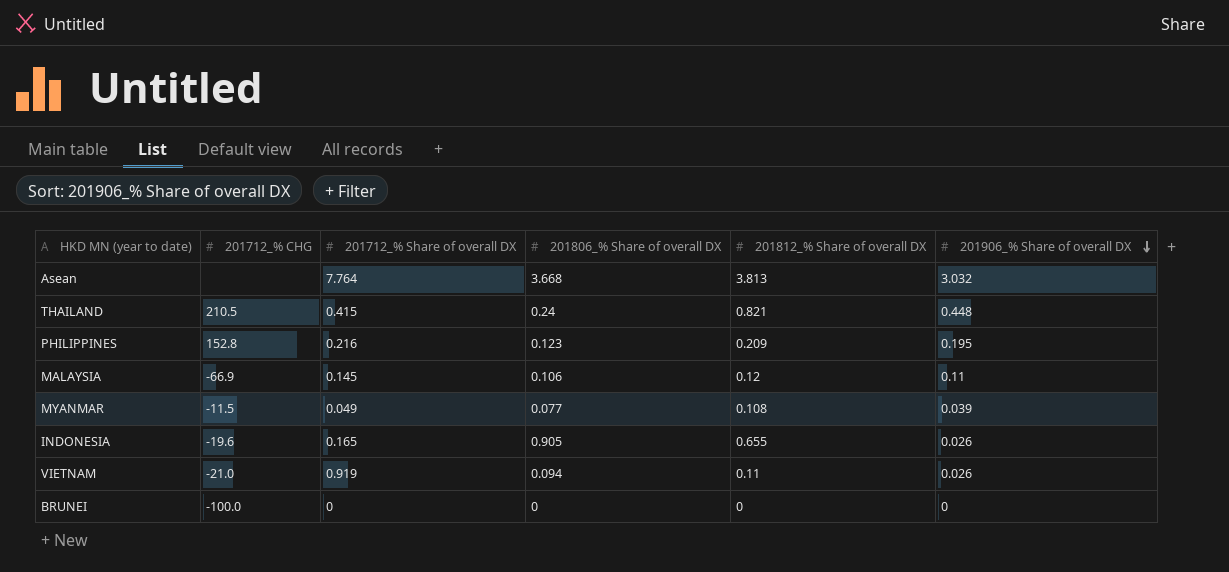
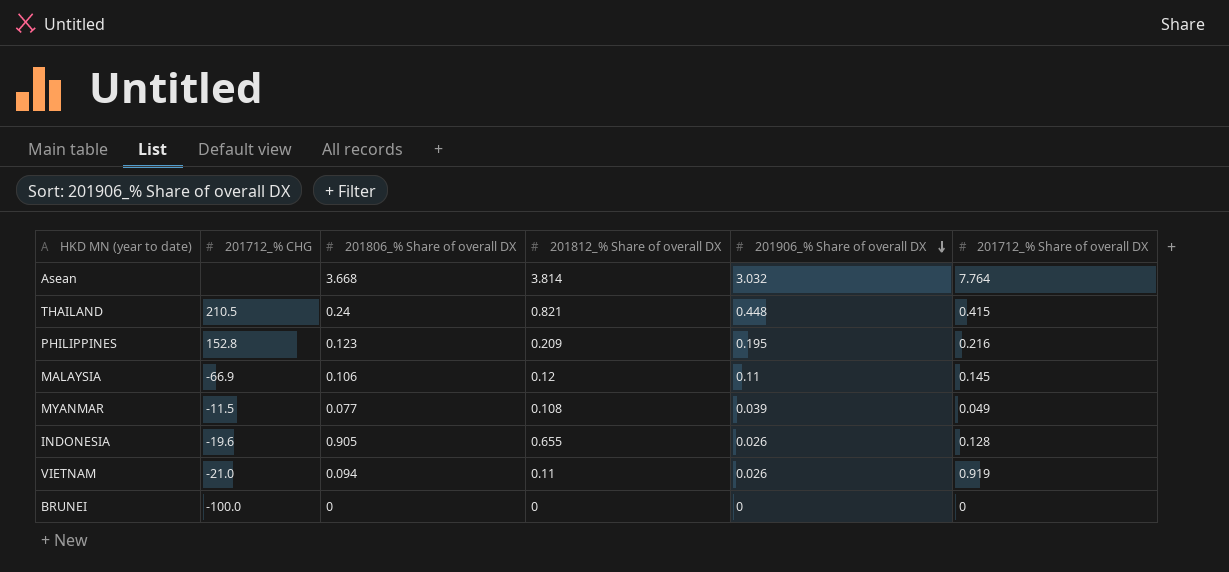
column 201712_% Share of overall DX | position: 3 -> 6
Asean | 201812_% Share of overall DX: 3.813 -> 3.814
INDONESIA | 201712_% Share of overall DX: 0.165 -> 0.128

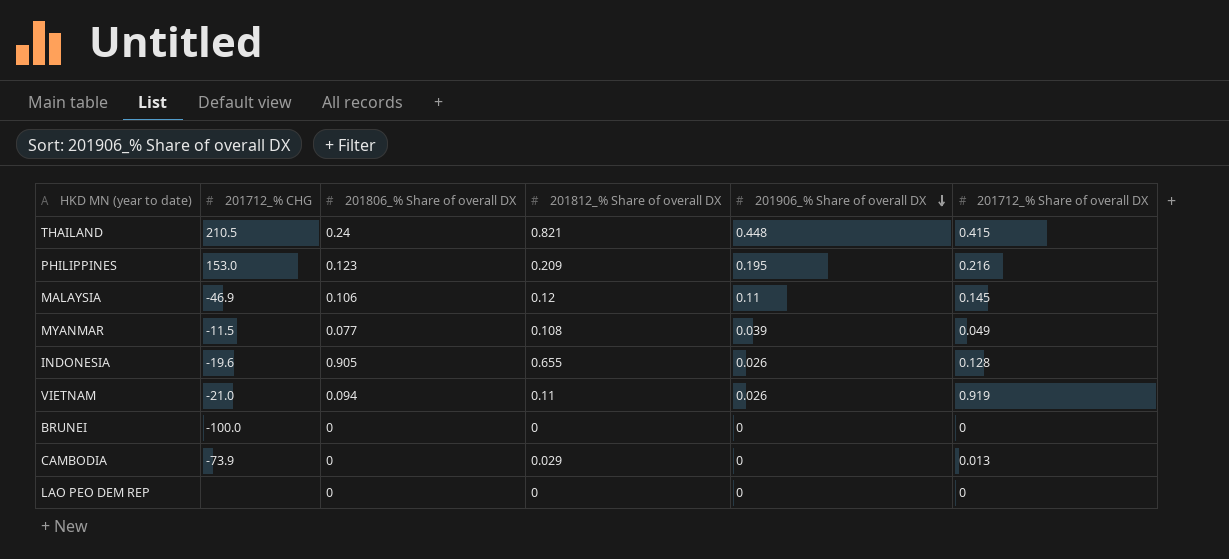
row Asean: none | 3.668 | 3.814 | 3.032 | 7.764 -> none
PHILIPPINES | 201712_% CHG: 152.8 -> 153.0
MALAYSIA | 201712_% CHG: -66.9 -> -46.9
row CAMBODIA: none -> -73.9 | 0 | 0.029 | 0 | 0.013
row LAO PEO DEM REP: none -> none | 0 | 0 | 0 | 0

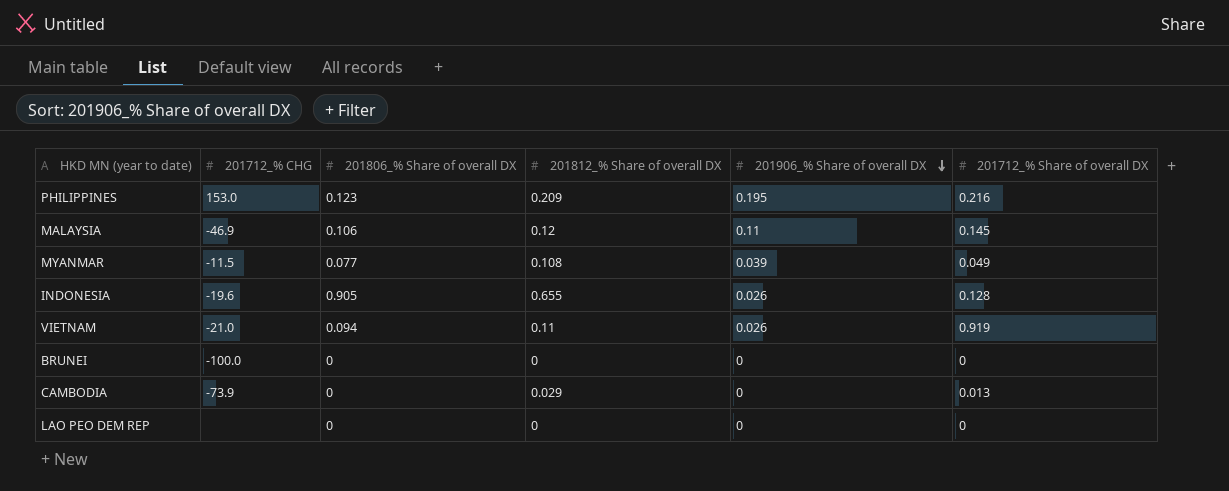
row THAILAND: 210.5 | 0.24 | 0.821 | 0.448 | 0.415 -> none

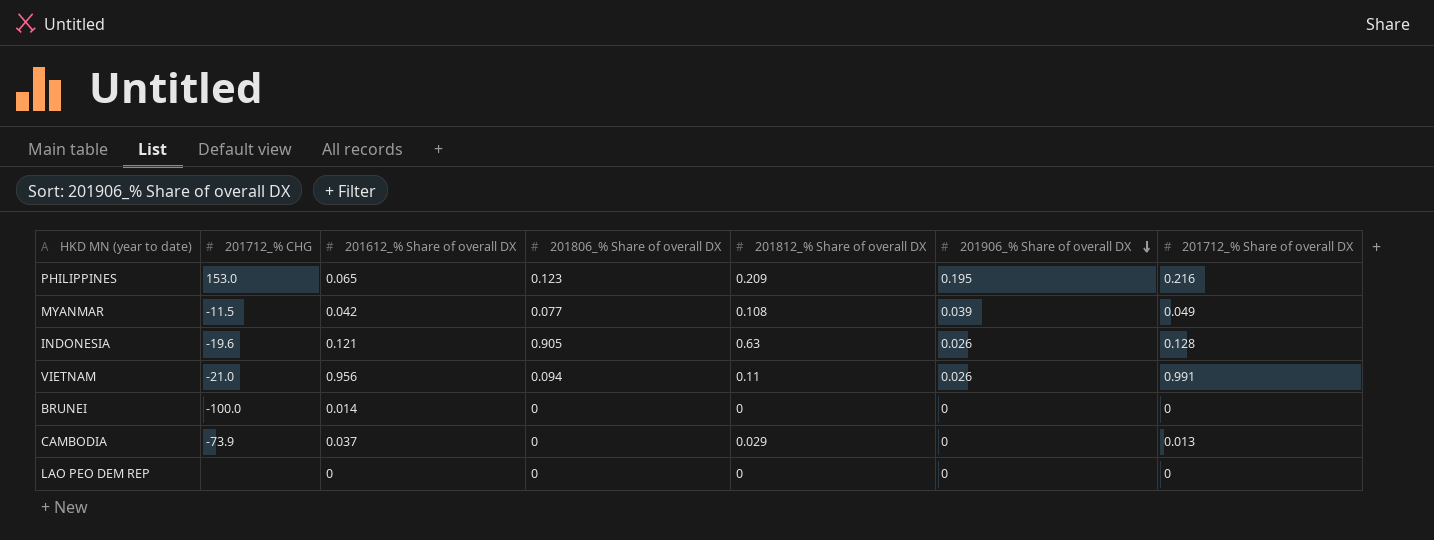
column 201612_% Share of overall DX | position: none -> 3
row MALAYSIA: -46.9 | 0.106 | 0.12 | 0.11 | 0.145 -> none
INDONESIA | 201812_% Share of overall DX: 0.655 -> 0.63
VIETNAM | 201712_% Share of overall DX: 0.919 -> 0.991

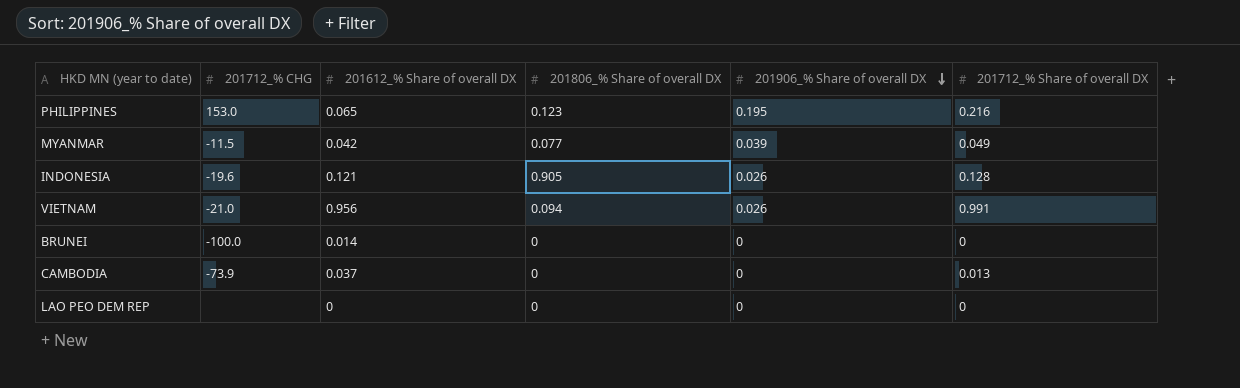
column 201812_% Share of overall DX | position: 5 -> none

